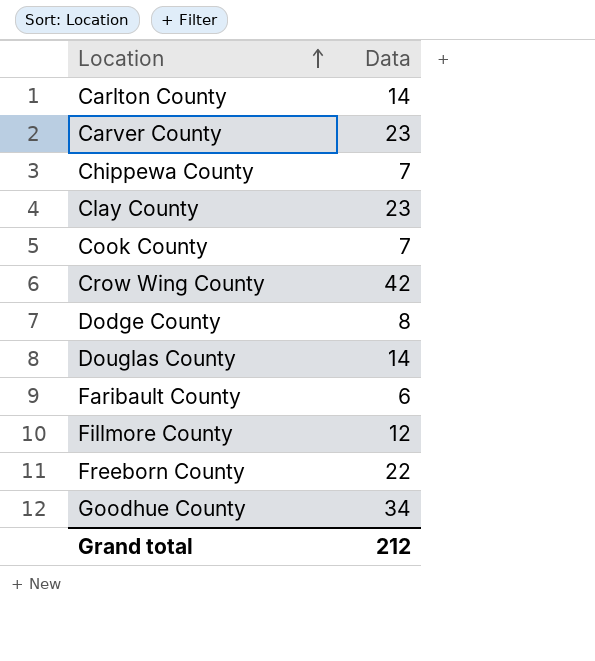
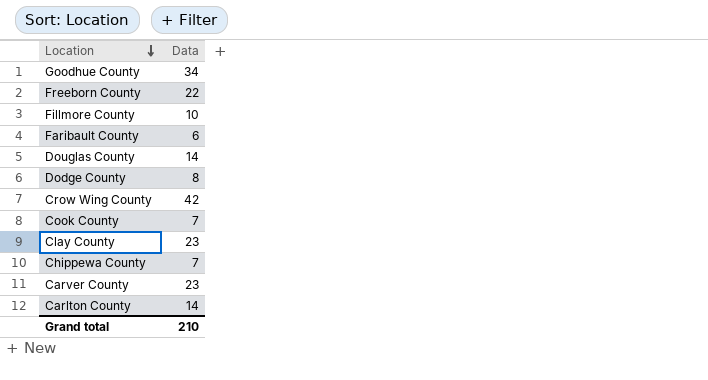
row order: Location ascending -> Location descending
Fillmore County | Data: 12 -> 10
Grand total | Data: 212 -> 210

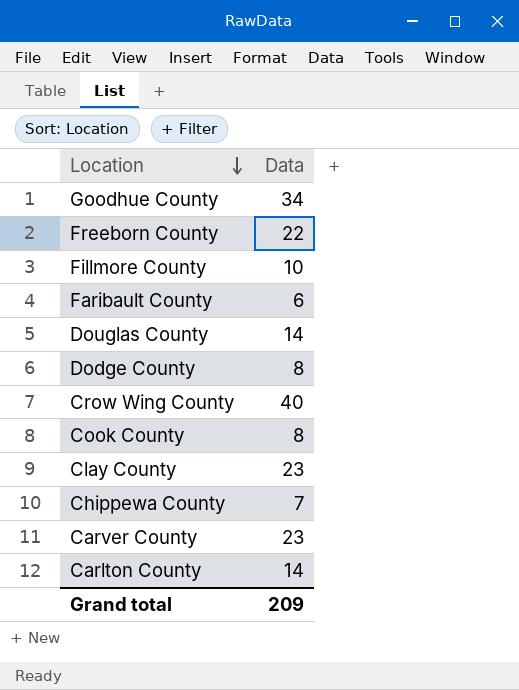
Crow Wing County | Data: 42 -> 40
Cook County | Data: 7 -> 8
Grand total | Data: 210 -> 209

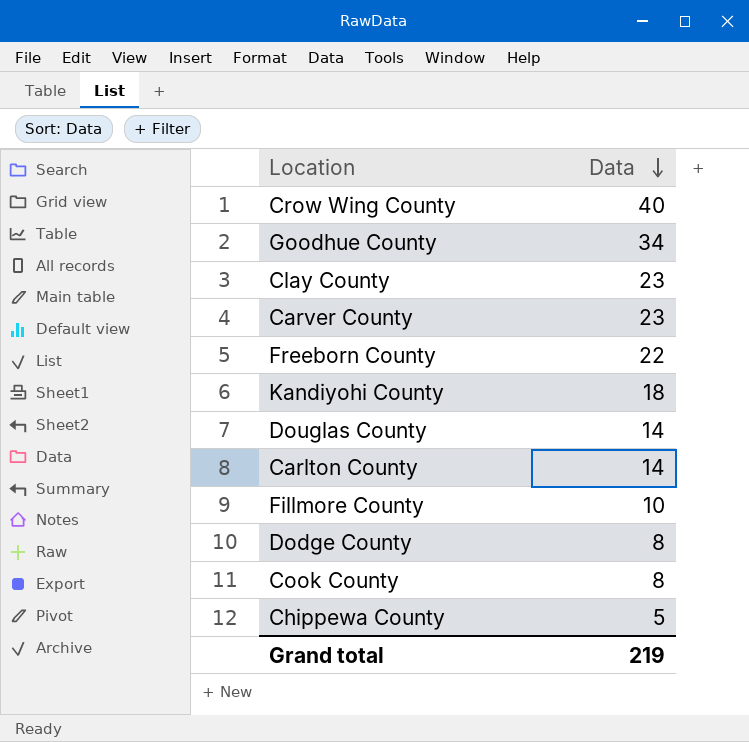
row order: Location descending -> Data descending
row Faribault County: 6 -> none
row Kandiyohi County: none -> 18
Chippewa County | Data: 7 -> 5
Grand total | Data: 209 -> 219

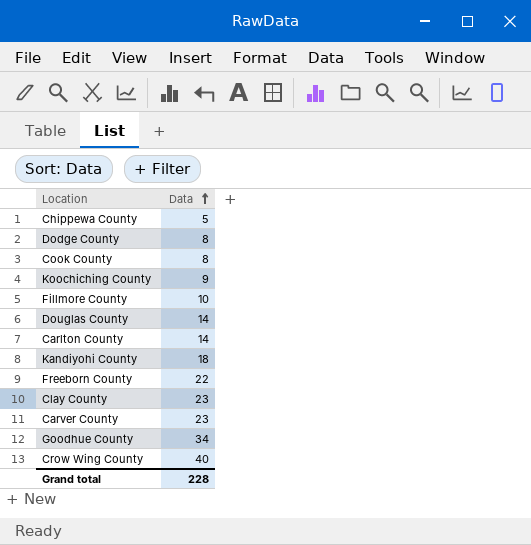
row order: Data descending -> Data ascending
row Koochiching County: none -> 9
Grand total | Data: 219 -> 228

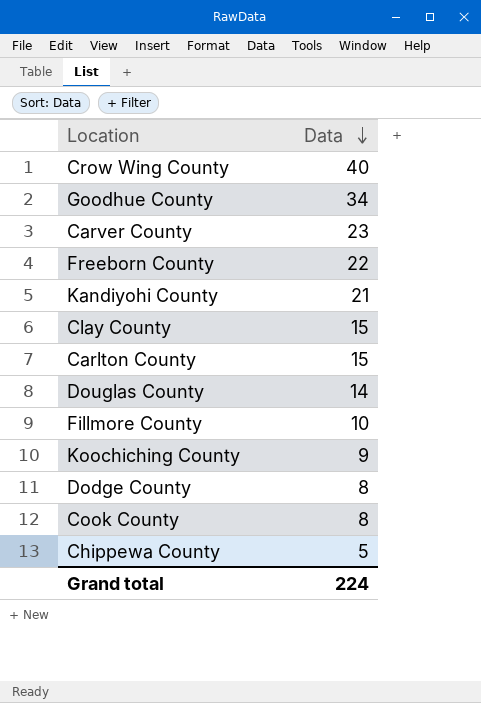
row order: Data ascending -> Data descending
Kandiyohi County | Data: 18 -> 21
Clay County | Data: 23 -> 15
Carlton County | Data: 14 -> 15
Grand total | Data: 228 -> 224

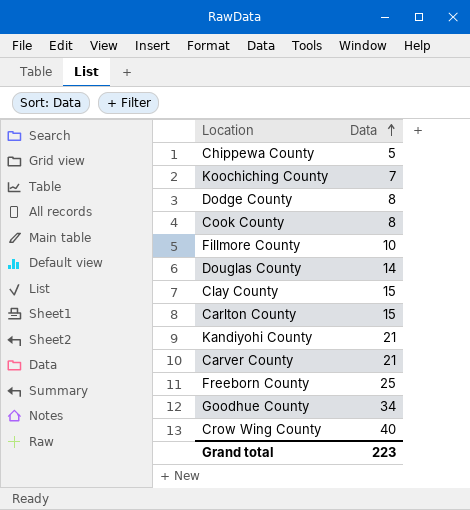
row order: Data descending -> Data ascending
Koochiching County | Data: 9 -> 7
Carver County | Data: 23 -> 21
Freeborn County | Data: 22 -> 25
Grand total | Data: 224 -> 223

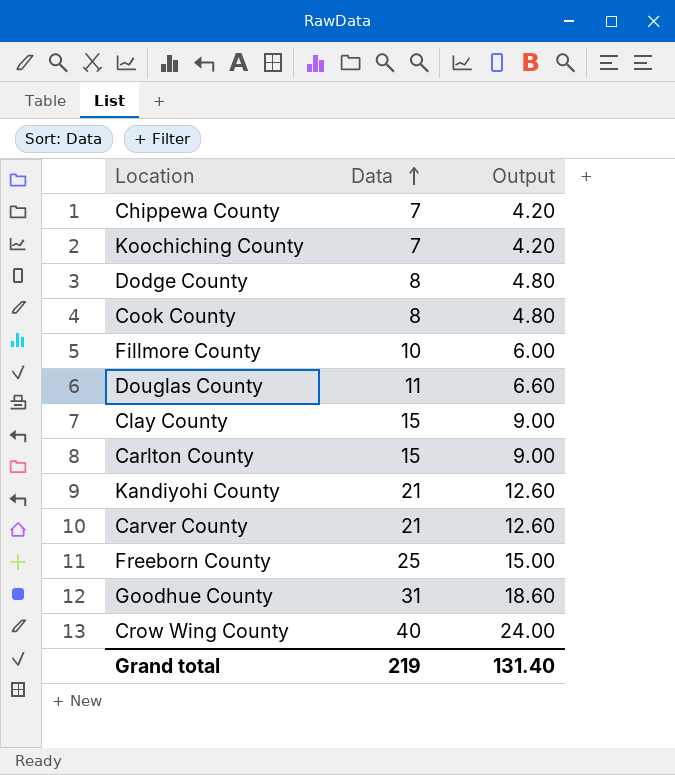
column Output | formula: none -> [Data] * 0.6
Chippewa County | Data: 5 -> 7
Douglas County | Data: 14 -> 11
Goodhue County | Data: 34 -> 31
Grand total | Data: 223 -> 219

